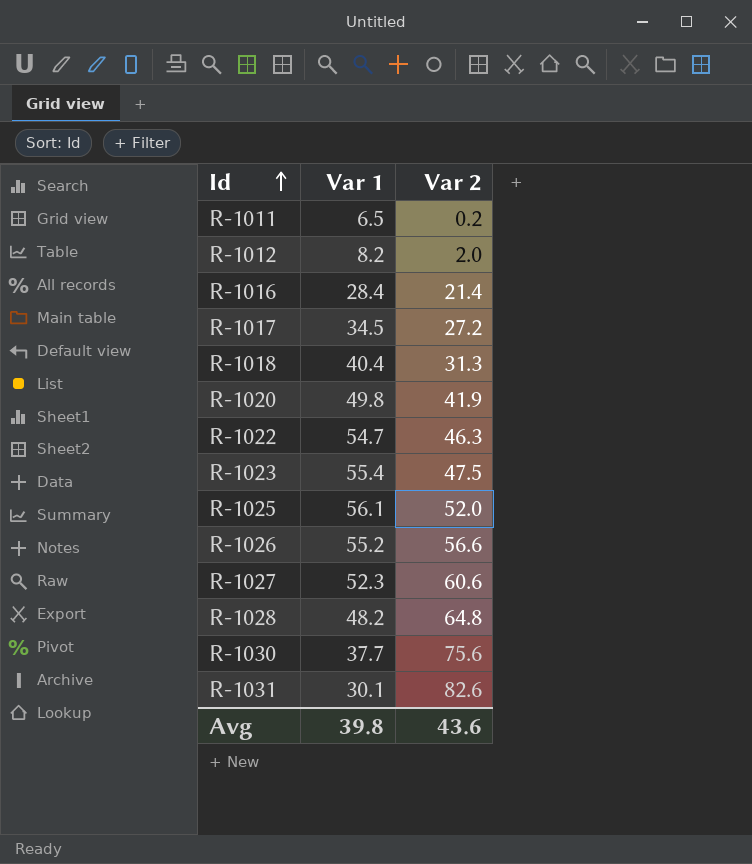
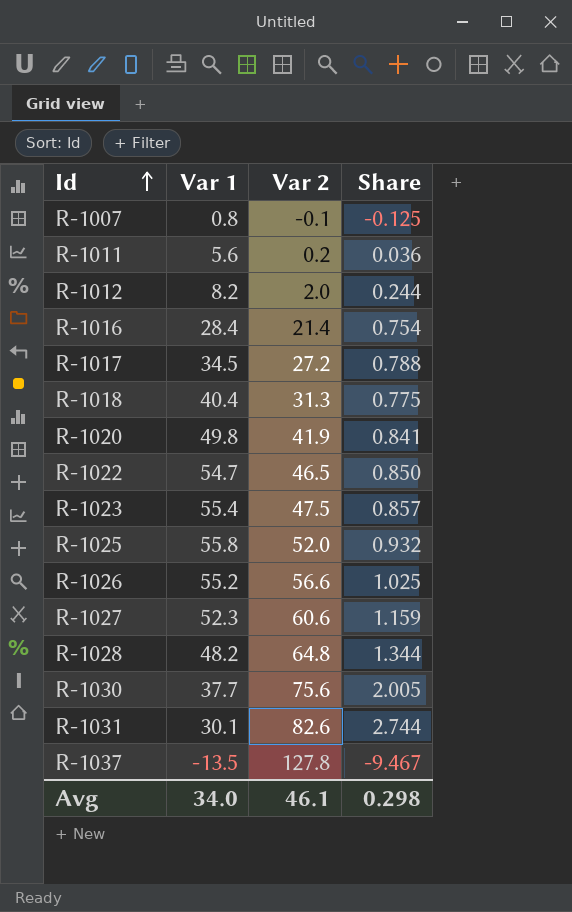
column Share | formula: none -> [Var 2] / [Var 1]
row R-1007: none -> 0.8 | -0.1 | -0.125
R-1011 | Var 1: 6.5 -> 5.6
R-1022 | Var 2: 46.3 -> 46.5
R-1025 | Var 1: 56.1 -> 55.8
row R-1037: none -> -13.5 | 127.8 | -9.467
Avg | Var 1: 39.8 -> 34.0
Avg | Var 2: 43.6 -> 46.1

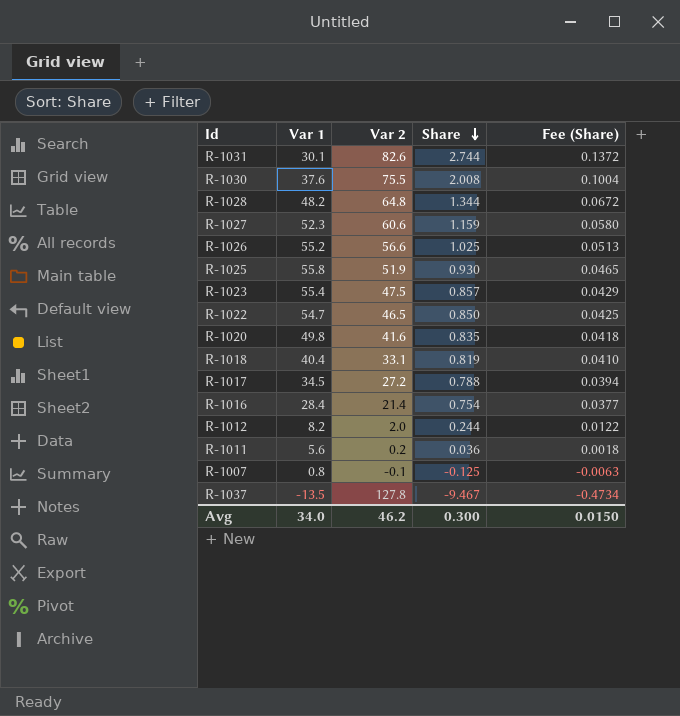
row order: Id ascending -> Share descending
column Fee (Share) | formula: none -> [Share] * 0.05
R-1030 | Var 1: 37.7 -> 37.6
R-1030 | Var 2: 75.6 -> 75.5
R-1030 | Share: 2.005 -> 2.008
R-1025 | Var 2: 52.0 -> 51.9
R-1025 | Share: 0.932 -> 0.930
R-1020 | Var 2: 41.9 -> 41.6
R-1020 | Share: 0.841 -> 0.835
R-1018 | Var 2: 31.3 -> 33.1
R-1018 | Share: 0.775 -> 0.819
Avg | Var 2: 46.1 -> 46.2
Avg | Share: 0.298 -> 0.300

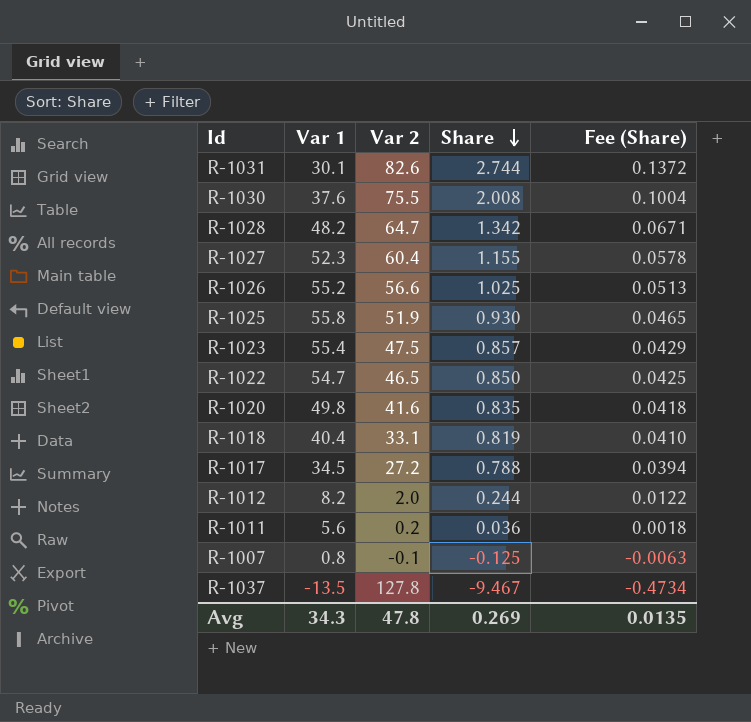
row R-1016: 28.4 | 21.4 | 0.754 | 0.0377 -> none
R-1028 | Var 2: 64.8 -> 64.7
R-1028 | Share: 1.344 -> 1.342
R-1028 | Fee (Share): 0.0672 -> 0.0671
R-1027 | Var 2: 60.6 -> 60.4
R-1027 | Share: 1.159 -> 1.155
R-1027 | Fee (Share): 0.0580 -> 0.0578
Avg | Var 1: 34.0 -> 34.3
Avg | Var 2: 46.2 -> 47.8
Avg | Share: 0.300 -> 0.269
Avg | Fee (Share): 0.0150 -> 0.0135

